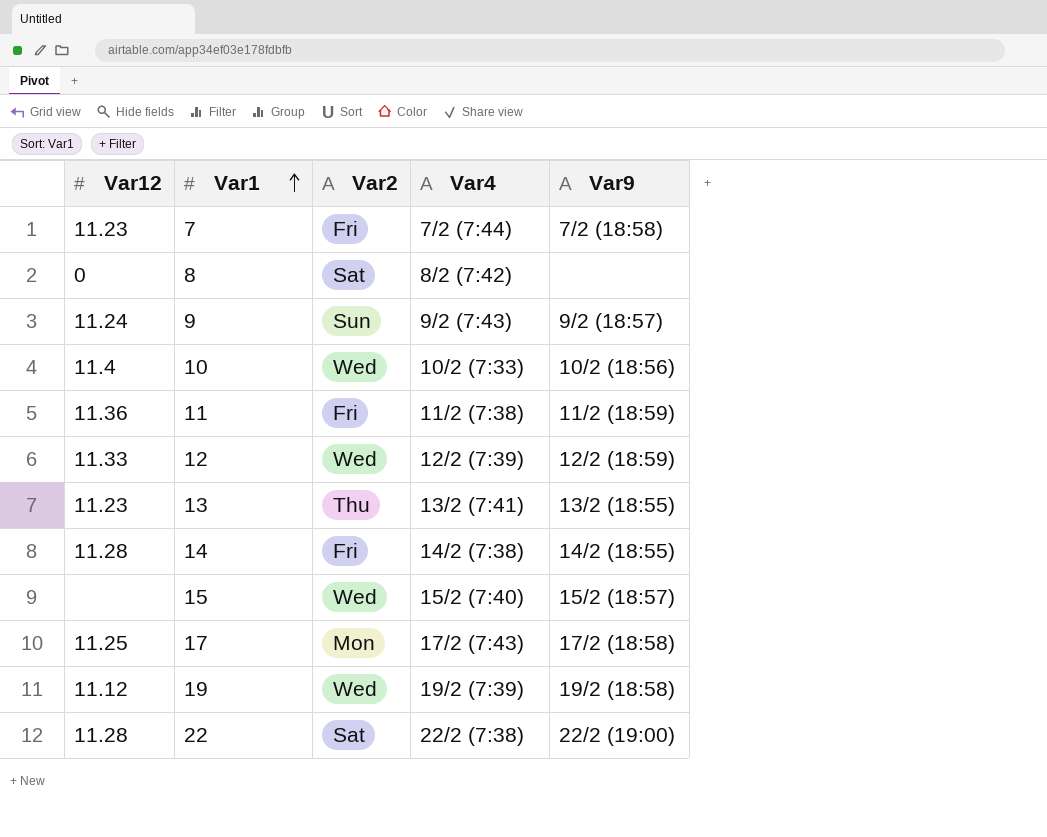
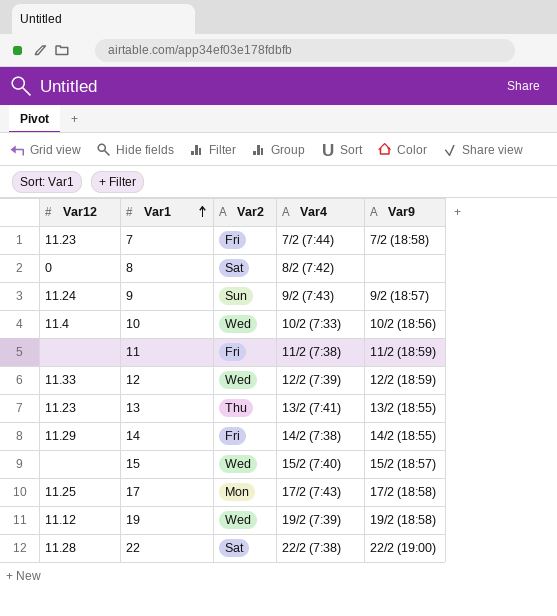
11 | Var12: 11.36 -> none
14 | Var12: 11.28 -> 11.29

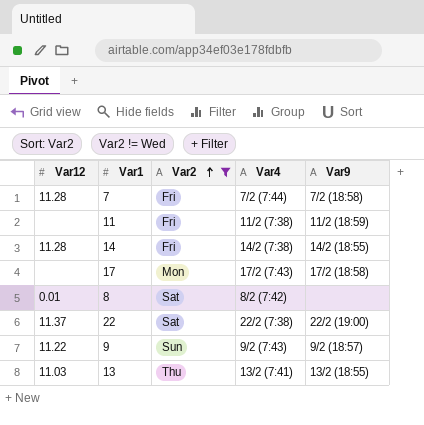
filter: none -> Var2 != Wed
row order: Var1 ascending -> Var2 ascending
7 | Var12: 11.23 -> 11.28
14 | Var12: 11.29 -> 11.28
17 | Var12: 11.25 -> none
8 | Var12: 0 -> 0.01
22 | Var12: 11.28 -> 11.37
9 | Var12: 11.24 -> 11.22
13 | Var12: 11.23 -> 11.03

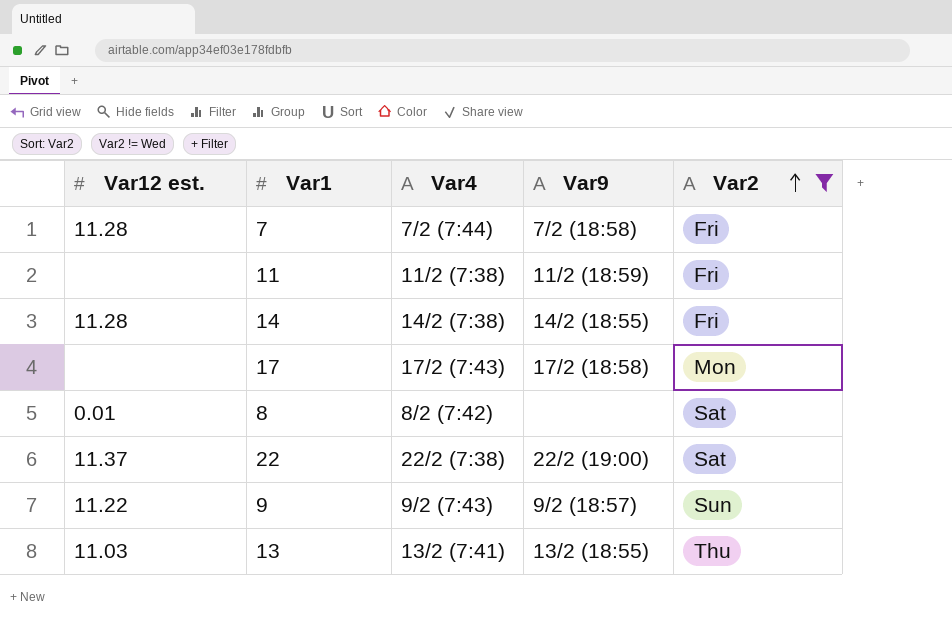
column name: Var12 -> Var12 est.
column Var2 | position: 3 -> 5

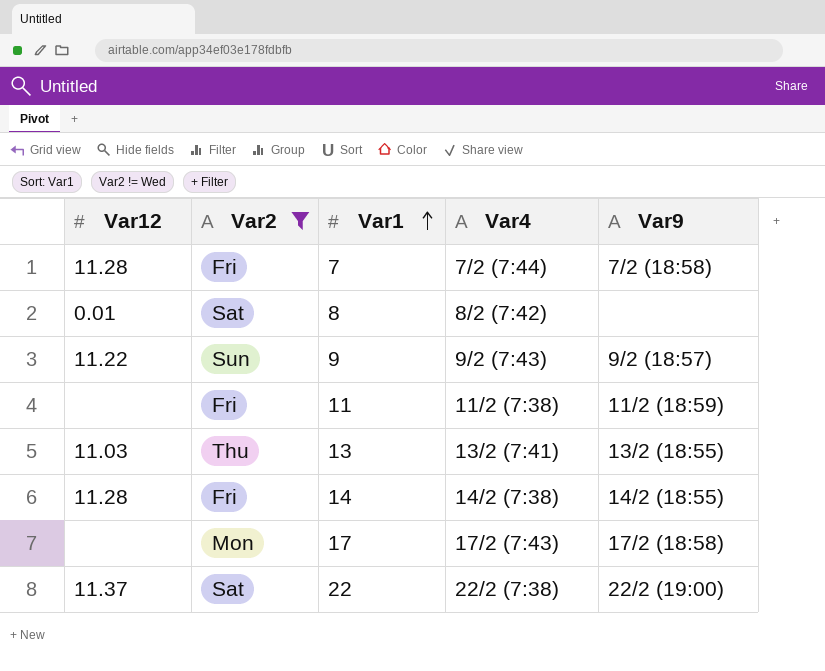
row order: Var2 ascending -> Var1 ascending
column name: Var12 est. -> Var12
column Var2 | position: 5 -> 2

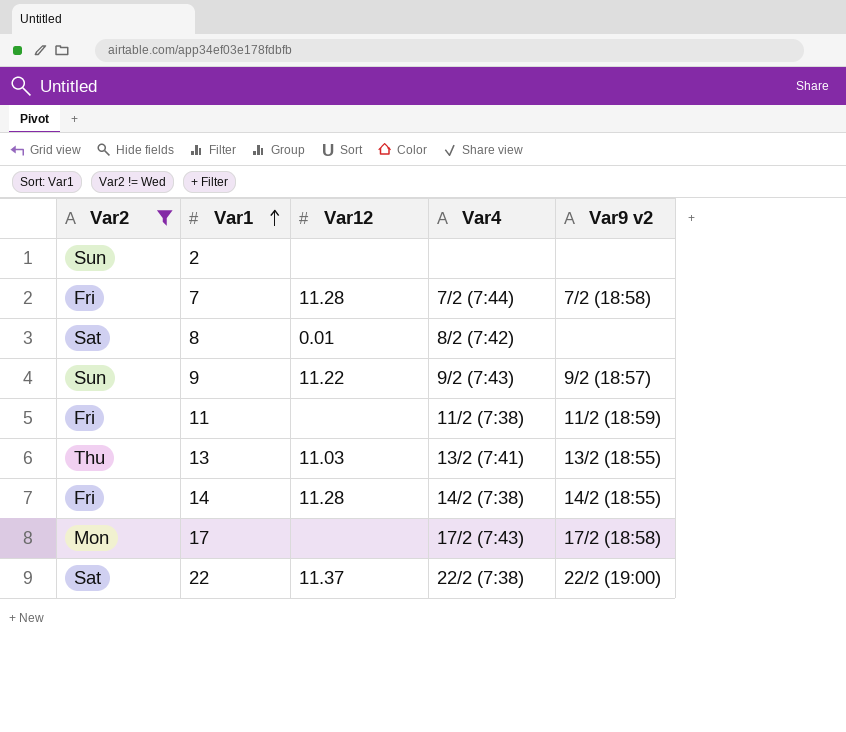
column Var12 | position: 1 -> 3
column name: Var9 -> Var9 v2
row 2: none -> Sun | none | none | none

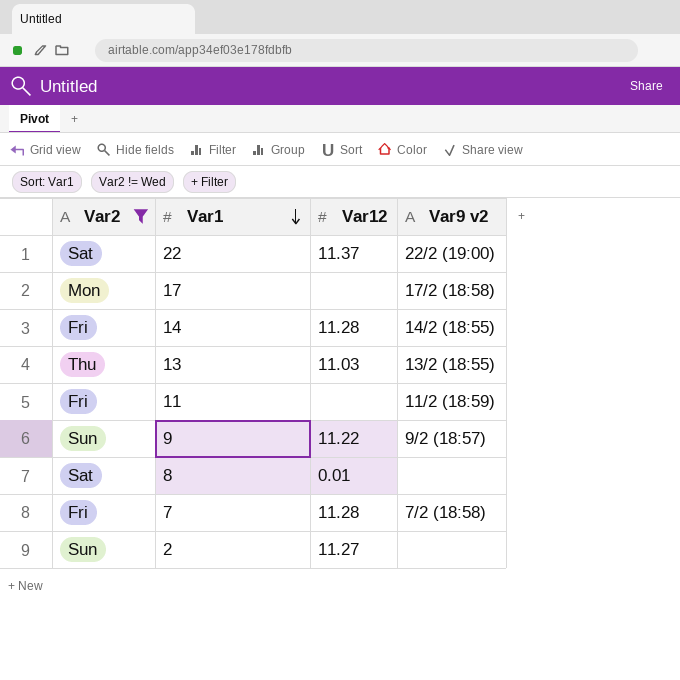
row order: Var1 ascending -> Var1 descending
column Var4 | position: 4 -> none
2 | Var12: none -> 11.27

